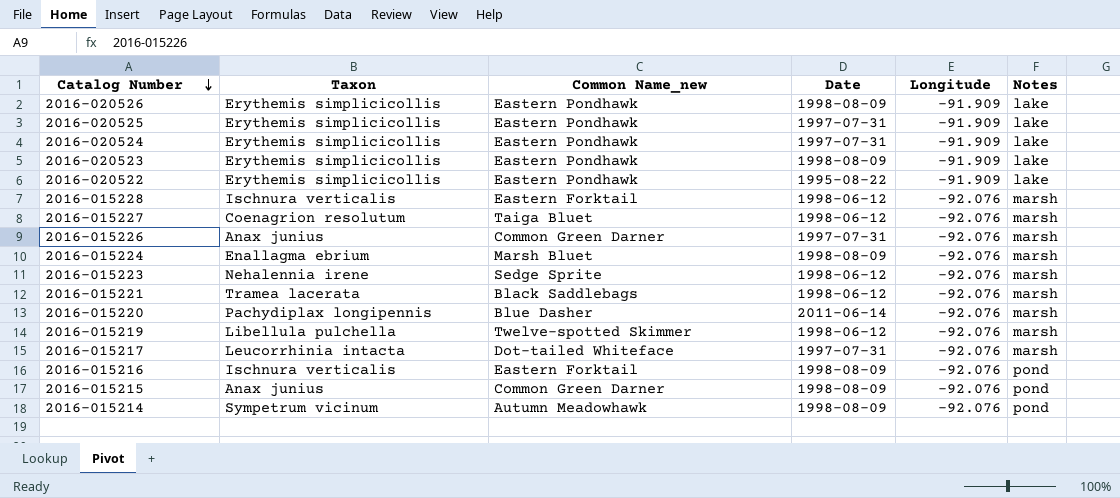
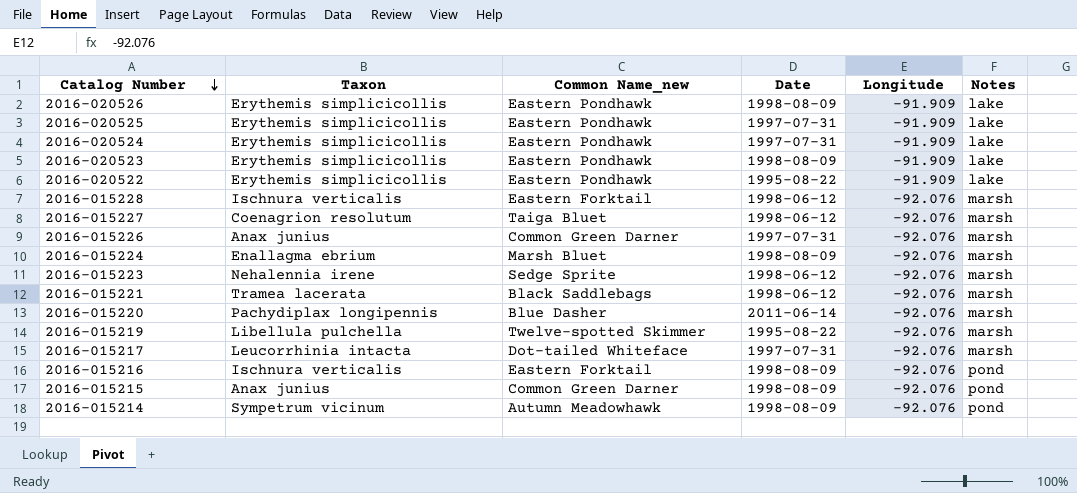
2016-015219 | Date: 1998-06-12 -> 1995-08-22

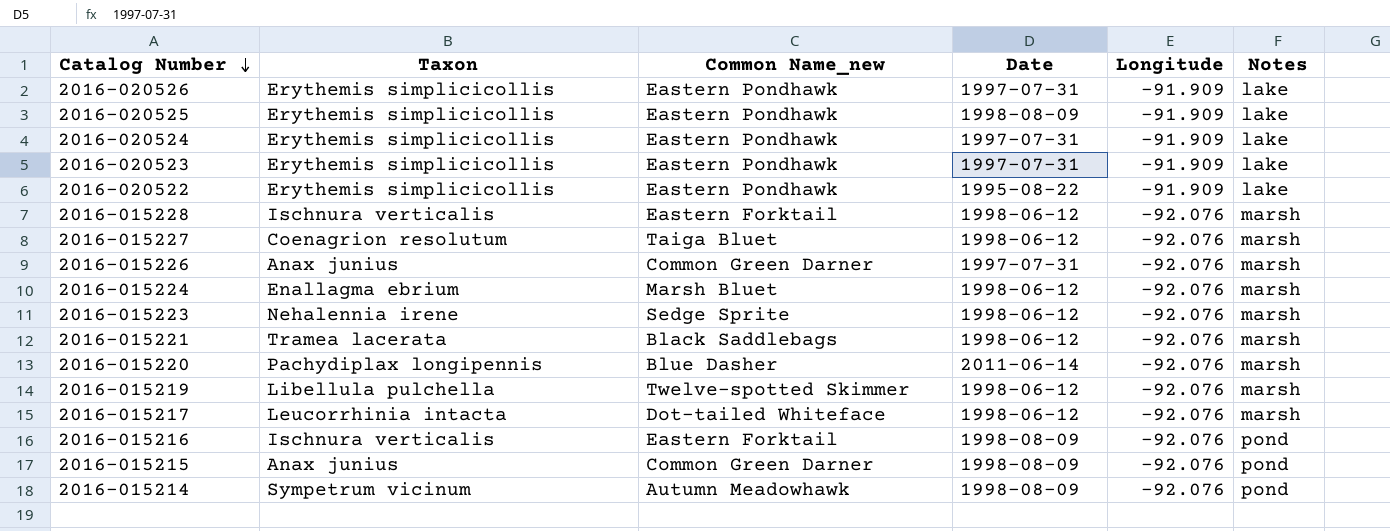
2016-020526 | Date: 1998-08-09 -> 1997-07-31
2016-020525 | Date: 1997-07-31 -> 1998-08-09
2016-020523 | Date: 1998-08-09 -> 1997-07-31
2016-015224 | Date: 1998-08-09 -> 1998-06-12
2016-015219 | Date: 1995-08-22 -> 1998-06-12
2016-015217 | Date: 1997-07-31 -> 1998-06-12

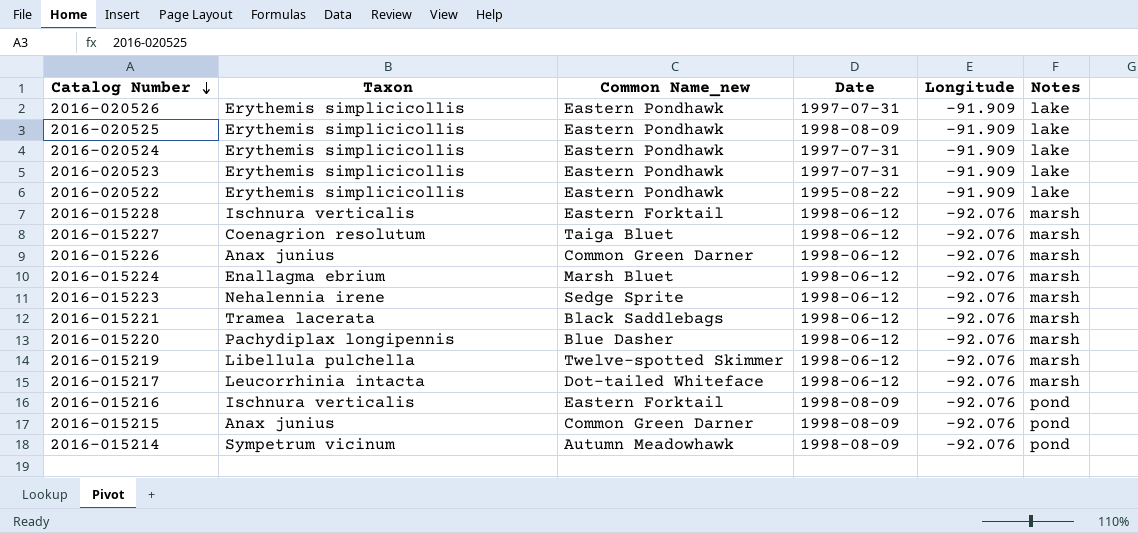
2016-015226 | Date: 1997-07-31 -> 1998-06-12
2016-015220 | Date: 2011-06-14 -> 1998-06-12

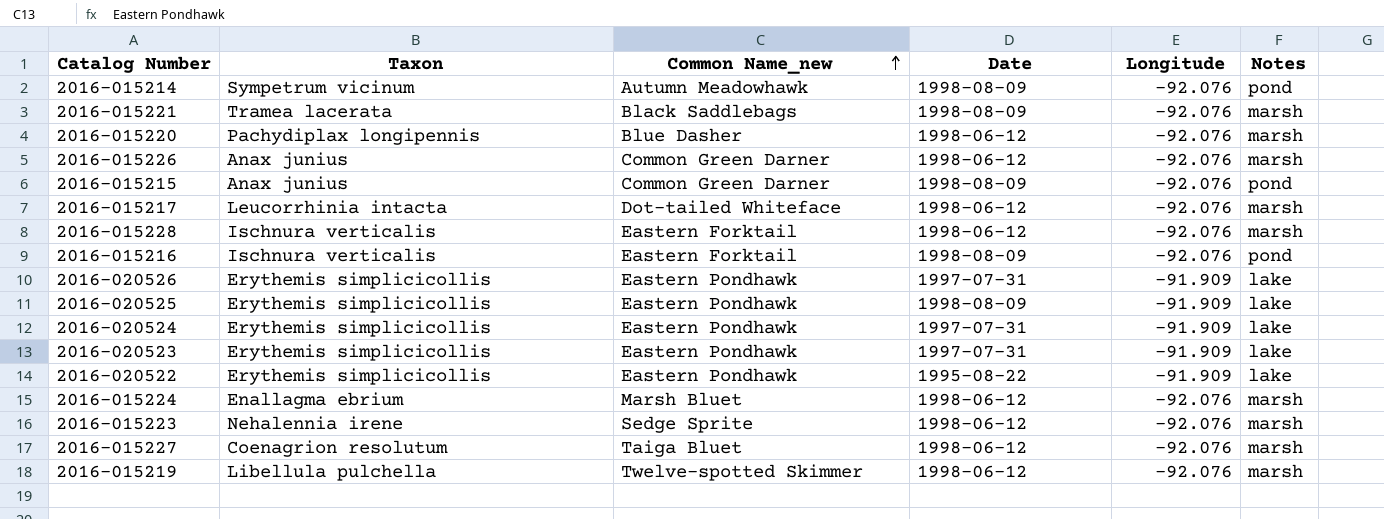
row order: Catalog Number descending -> Common Name_new ascending
2016-015221 | Date: 1998-06-12 -> 1998-08-09

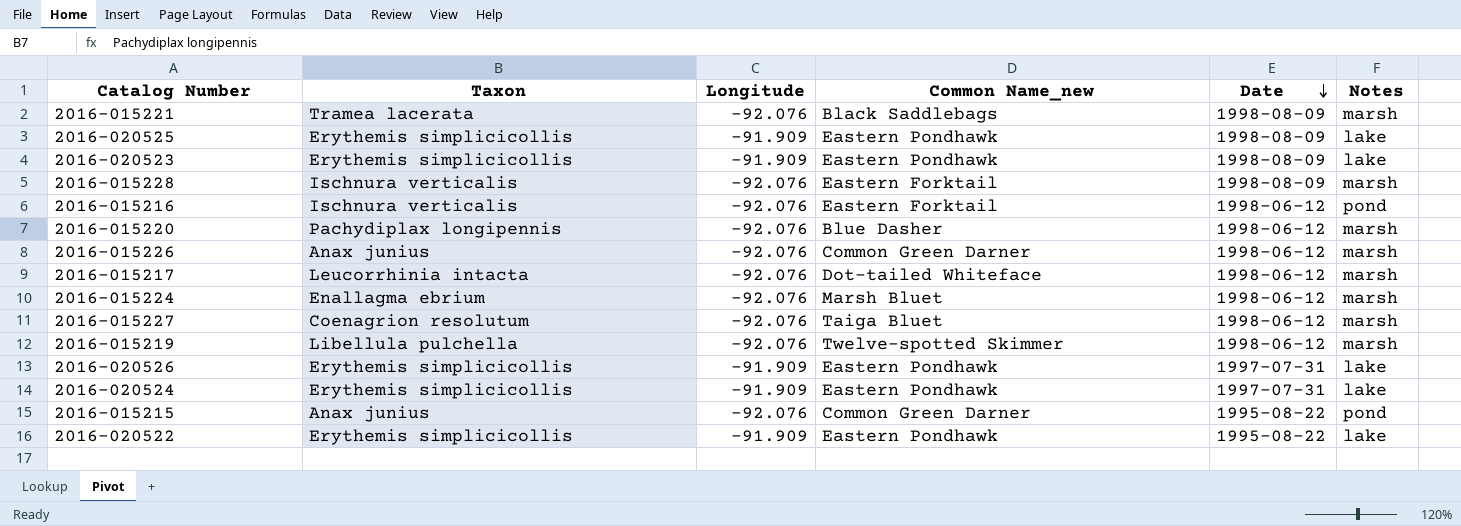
row order: Common Name_new ascending -> Date descending
column Longitude | position: 5 -> 3
row 2016-015214: Sympetrum vicinum | Autumn Meadowhawk | 1998-08-09 | -92.076 | pond -> none
row 2016-015223: Nehalennia irene | Sedge Sprite | 1998-06-12 | -92.076 | marsh -> none
2016-020523 | Date: 1997-07-31 -> 1998-08-09
2016-015228 | Date: 1998-06-12 -> 1998-08-09
2016-015216 | Date: 1998-08-09 -> 1998-06-12
2016-015215 | Date: 1998-08-09 -> 1995-08-22

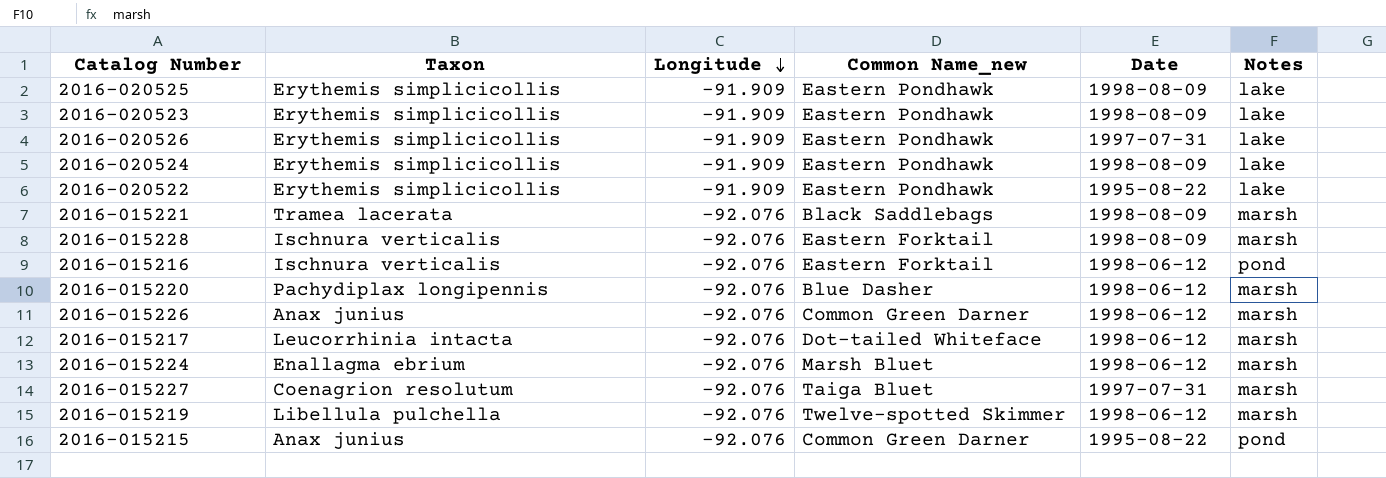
row order: Date descending -> Longitude descending
2016-020524 | Date: 1997-07-31 -> 1998-08-09
2016-015227 | Date: 1998-06-12 -> 1997-07-31

